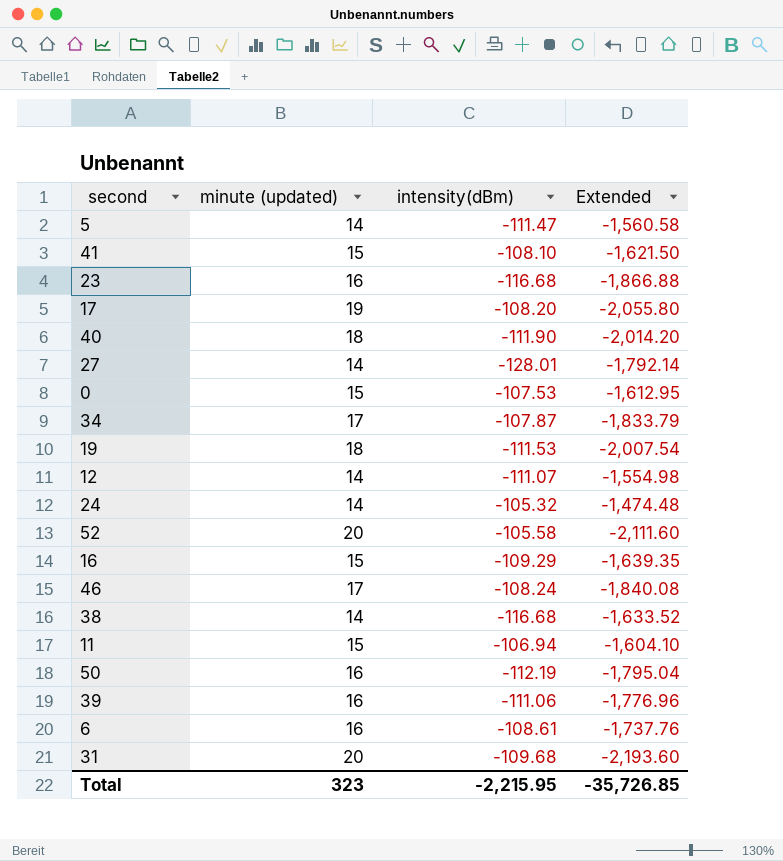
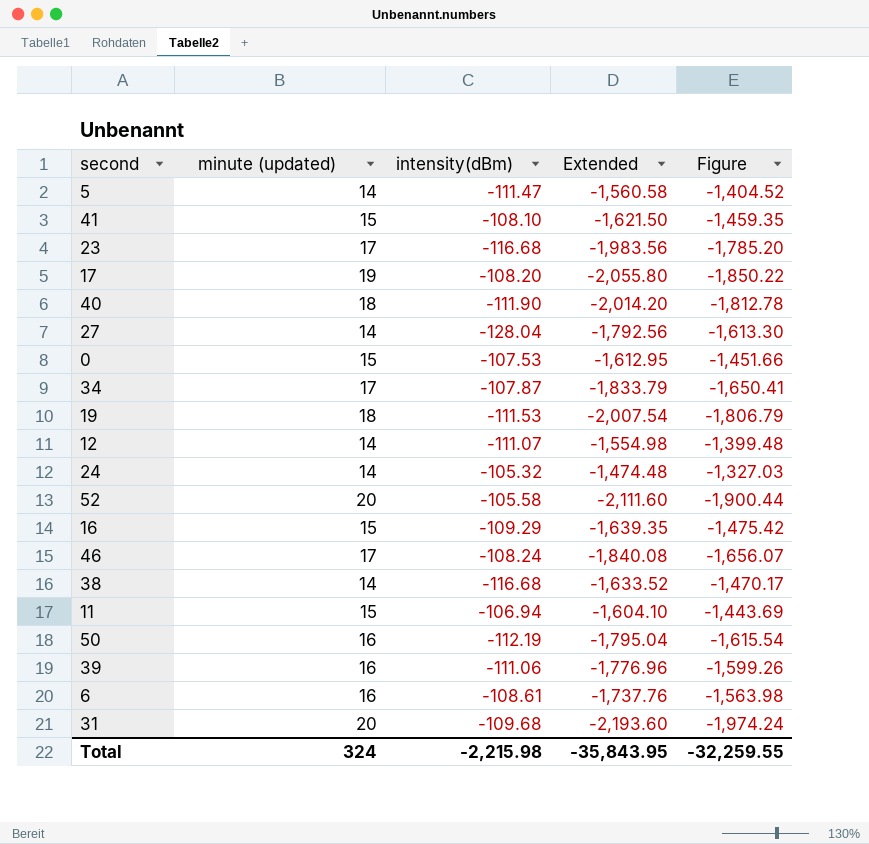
column Figure | formula: none -> [Extended] * 0.9
23 | minute (updated): 16 -> 17
23 | Extended: -1,866.88 -> -1,983.56
27 | intensity(dBm): -128.01 -> -128.04
27 | Extended: -1,792.14 -> -1,792.56
Total | minute (updated): 323 -> 324
Total | intensity(dBm): -2,215.95 -> -2,215.98
Total | Extended: -35,726.85 -> -35,843.95

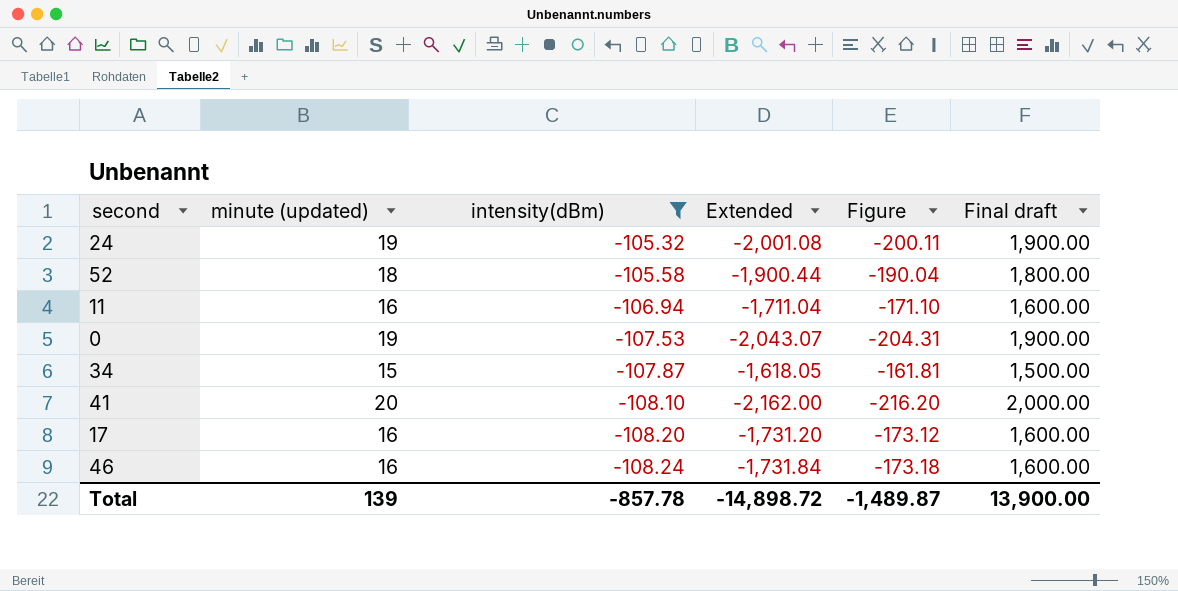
filter: none -> intensity(dBm) >= -108.24
row order: none -> intensity(dBm) descending
column Figure | formula: [Extended] * 0.9 -> [Extended] * 0.1
column Final draft | formula: none -> [minute (updated)] * 100
24 | minute (updated): 14 -> 19
24 | Extended: -1,474.48 -> -2,001.08
52 | minute (updated): 20 -> 18
52 | Extended: -2,111.60 -> -1,900.44
11 | minute (updated): 15 -> 16
11 | Extended: -1,604.10 -> -1,711.04
0 | minute (updated): 15 -> 19
0 | Extended: -1,612.95 -> -2,043.07
34 | minute (updated): 17 -> 15
34 | Extended: -1,833.79 -> -1,618.05
41 | minute (updated): 15 -> 20
41 | Extended: -1,621.50 -> -2,162.00
17 | minute (updated): 19 -> 16
17 | Extended: -2,055.80 -> -1,731.20
46 | minute (updated): 17 -> 16
46 | Extended: -1,840.08 -> -1,731.84
Total | minute (updated): 324 -> 139
Total | intensity(dBm): -2,215.98 -> -857.78
Total | Extended: -35,843.95 -> -14,898.72
Total | Figure: -32,259.55 -> -1,489.87

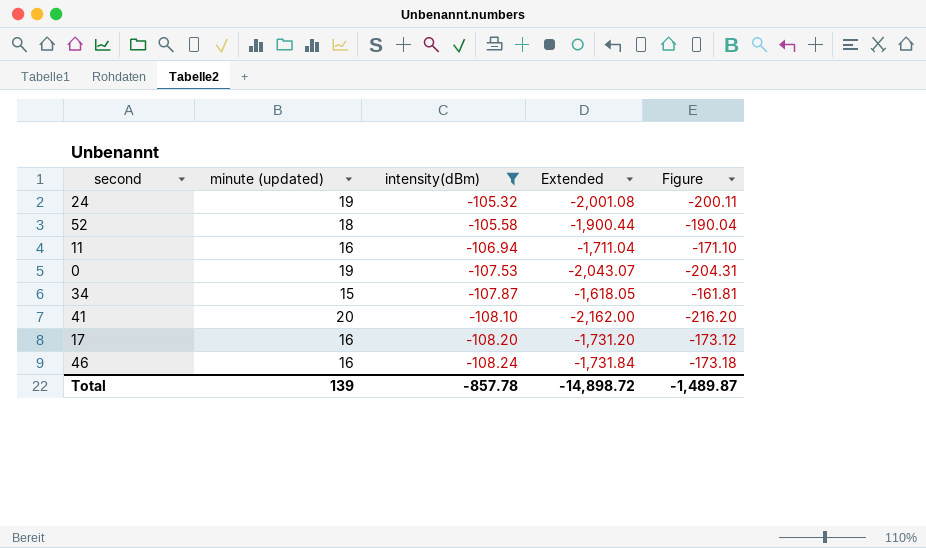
column Final draft | formula: [minute (updated)] * 100 -> none

